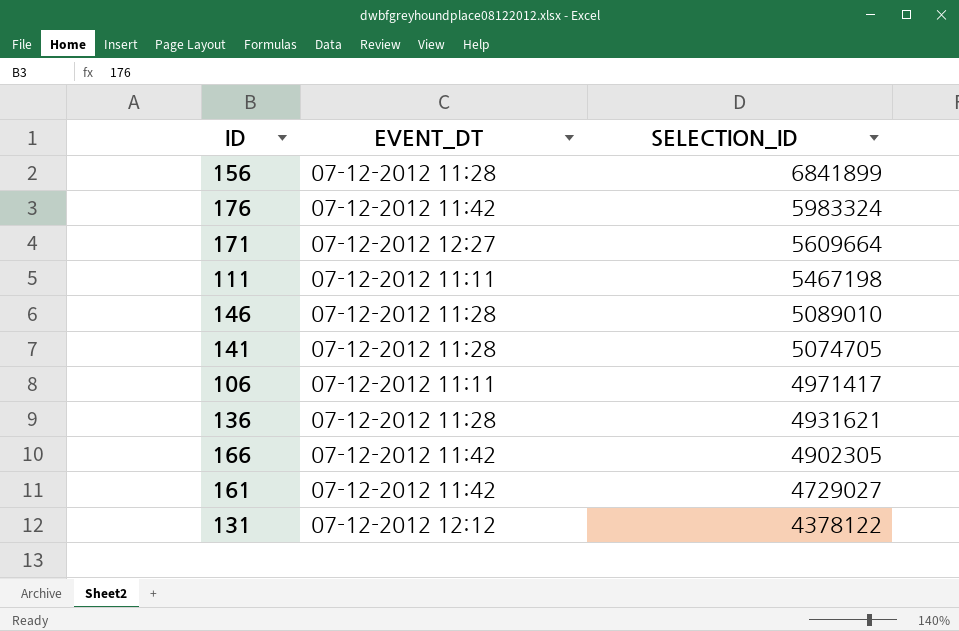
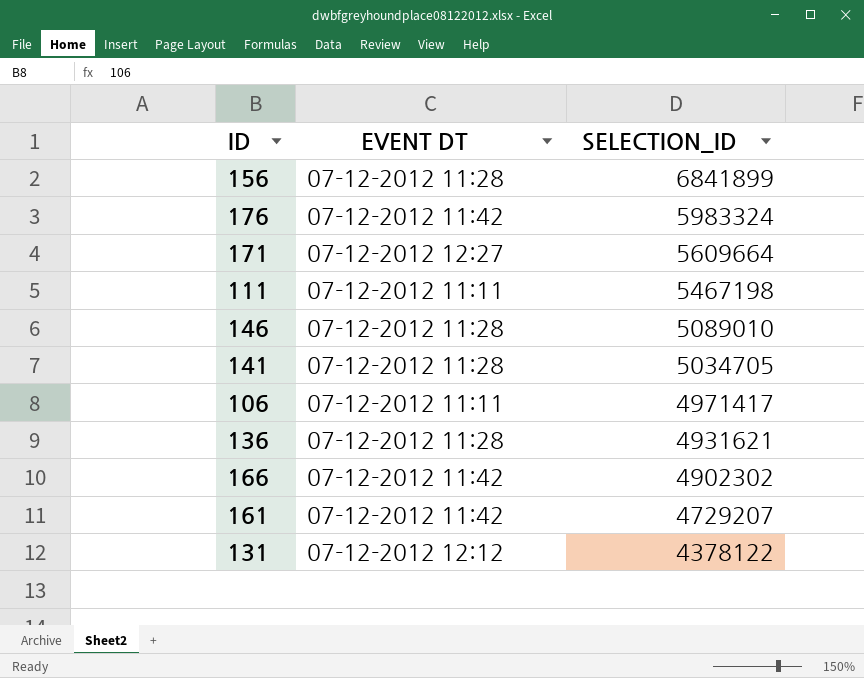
column name: EVENT_DT -> EVENT DT
141 | SELECTION_ID: 5074705 -> 5034705
166 | SELECTION_ID: 4902305 -> 4902302
161 | SELECTION_ID: 4729027 -> 4729207

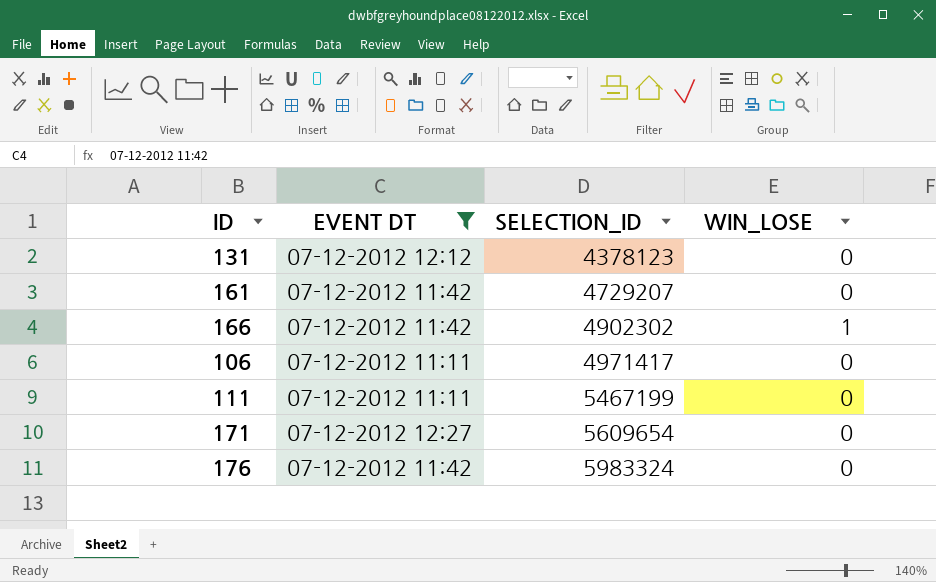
filter: none -> EVENT DT != 07-12-2012 11:28
row order: SELECTION_ID descending -> SELECTION_ID ascending
column WIN_LOSE | position: none -> 4
131 | SELECTION_ID: 4378122 -> 4378123
111 | SELECTION_ID: 5467198 -> 5467199
171 | SELECTION_ID: 5609664 -> 5609654

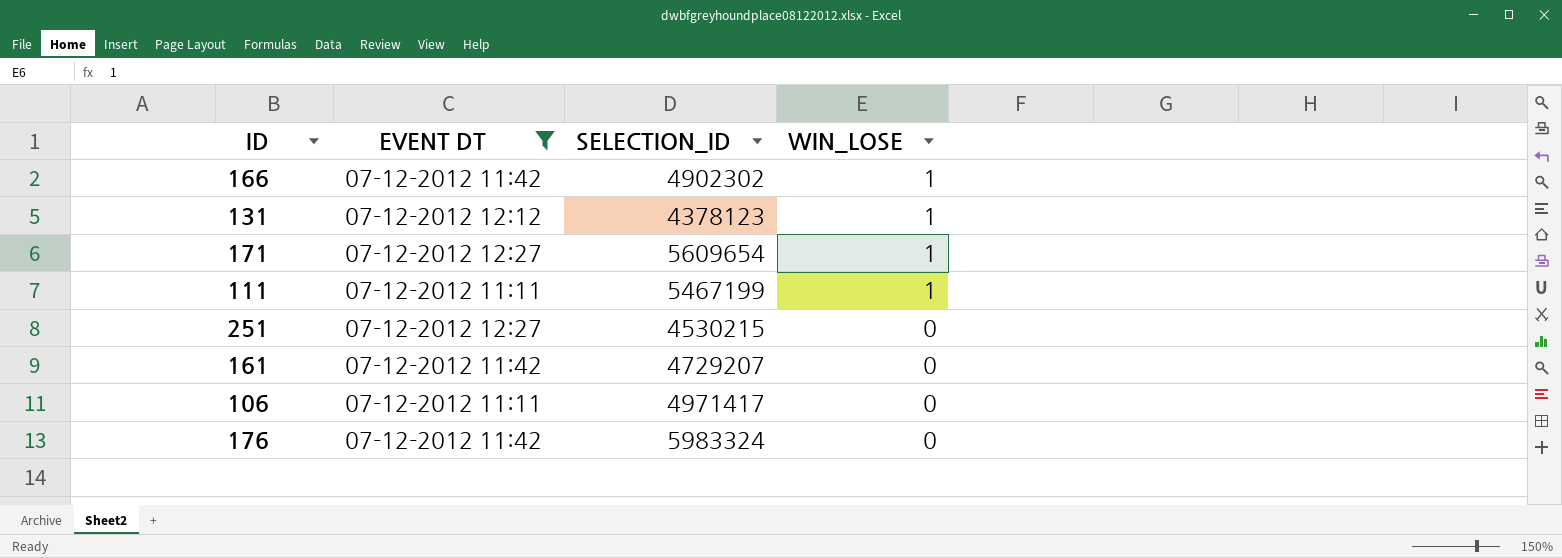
row order: SELECTION_ID ascending -> WIN_LOSE descending
131 | WIN_LOSE: 0 -> 1
171 | WIN_LOSE: 0 -> 1
111 | WIN_LOSE: 0 -> 1
row 251: none -> 07-12-2012 12:27 | 4530215 | 0

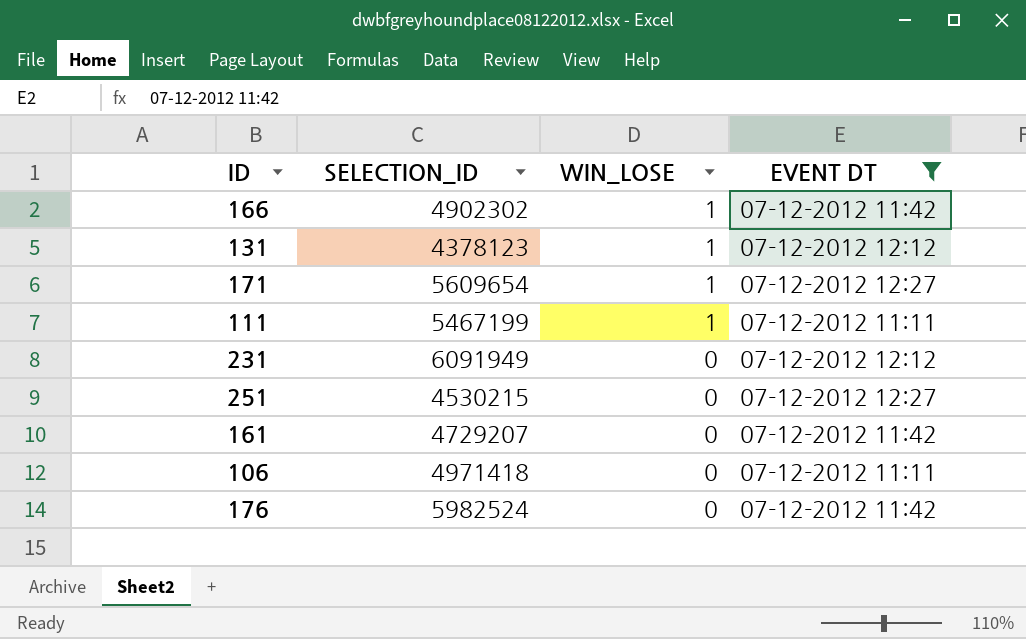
column EVENT DT | position: 2 -> 4
row 231: none -> 6091949 | 0 | 07-12-2012 12:12
106 | SELECTION_ID: 4971417 -> 4971418
176 | SELECTION_ID: 5983324 -> 5982524

